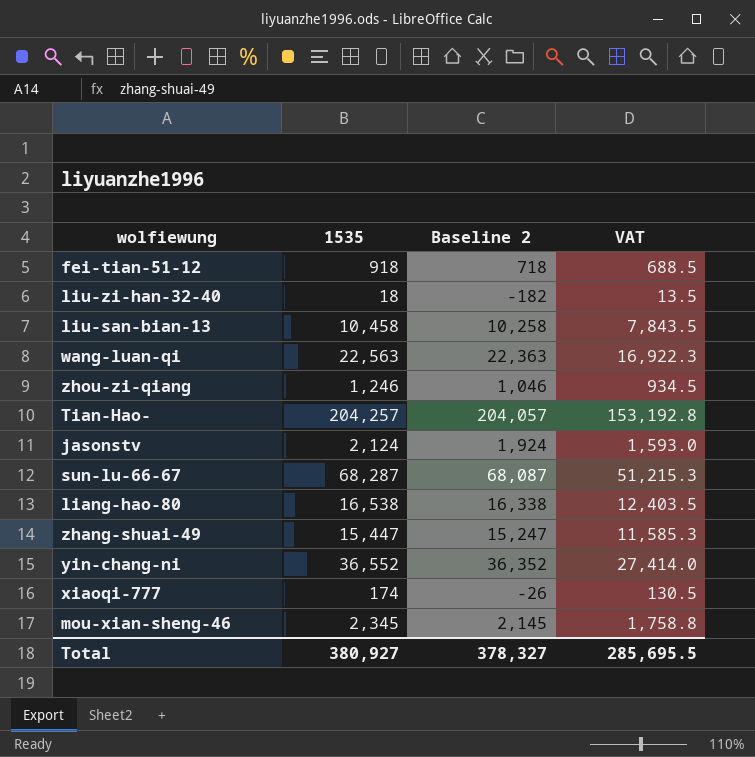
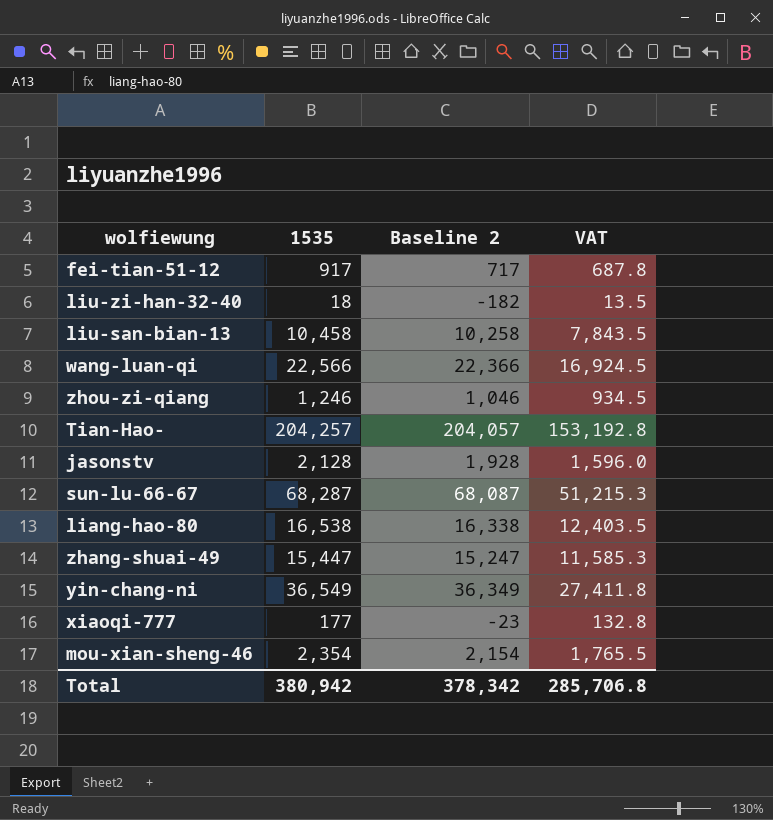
fei-tian-51-12 | 1535: 918 -> 917
fei-tian-51-12 | Baseline 2: 718 -> 717
fei-tian-51-12 | VAT: 688.5 -> 687.8
wang-luan-qi | 1535: 22,563 -> 22,566
wang-luan-qi | Baseline 2: 22,363 -> 22,366
wang-luan-qi | VAT: 16,922.3 -> 16,924.5
jasonstv | 1535: 2,124 -> 2,128
jasonstv | Baseline 2: 1,924 -> 1,928
jasonstv | VAT: 1,593.0 -> 1,596.0
yin-chang-ni | 1535: 36,552 -> 36,549
yin-chang-ni | Baseline 2: 36,352 -> 36,349
yin-chang-ni | VAT: 27,414.0 -> 27,411.8
xiaoqi-777 | 1535: 174 -> 177
xiaoqi-777 | Baseline 2: -26 -> -23
xiaoqi-777 | VAT: 130.5 -> 132.8
mou-xian-sheng-46 | 1535: 2,345 -> 2,354
mou-xian-sheng-46 | Baseline 2: 2,145 -> 2,154
mou-xian-sheng-46 | VAT: 1,758.8 -> 1,765.5
Total | 1535: 380,927 -> 380,942
Total | Baseline 2: 378,327 -> 378,342
Total | VAT: 285,695.5 -> 285,706.8

